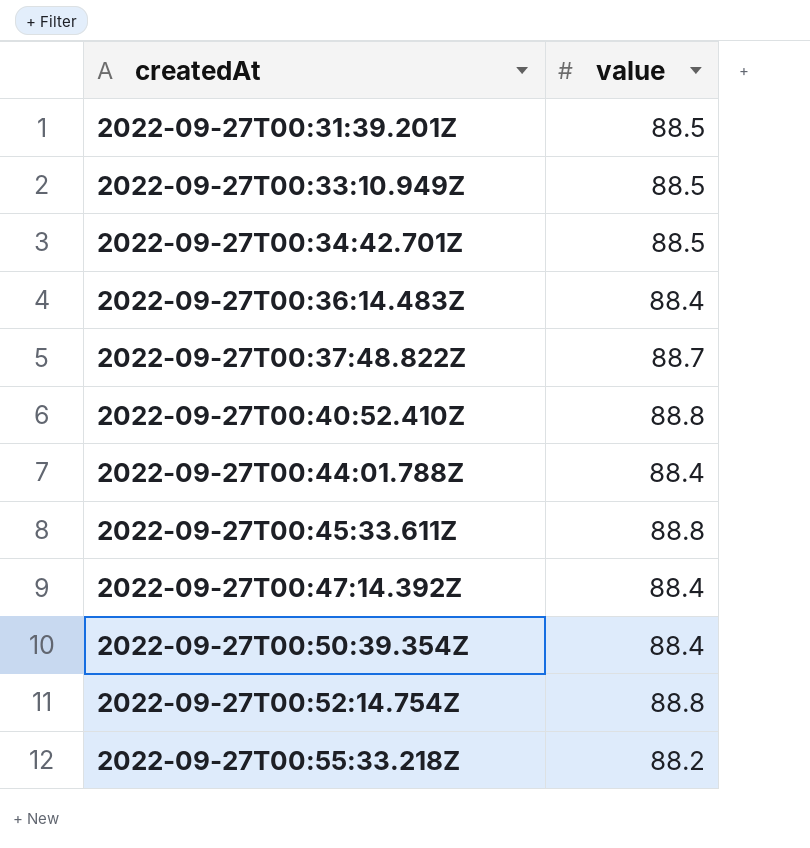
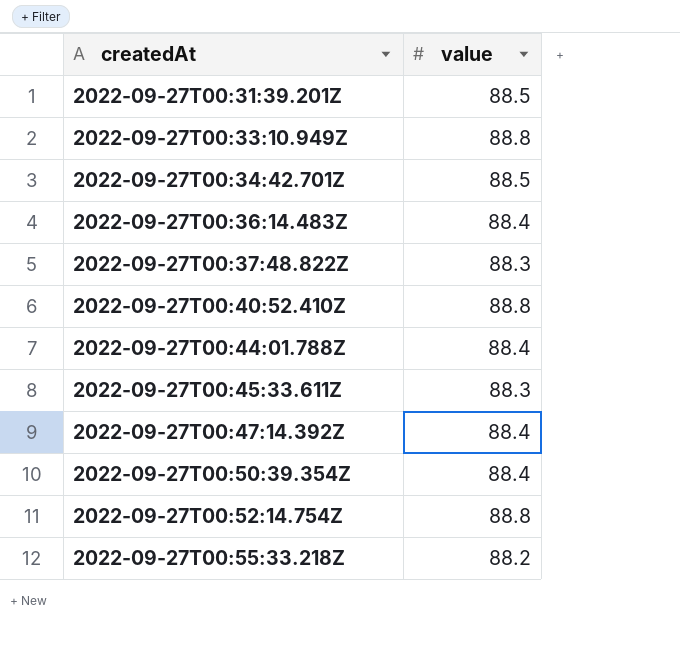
2022-09-27T00:33:10.949Z | value: 88.5 -> 88.8
2022-09-27T00:37:48.822Z | value: 88.7 -> 88.3
2022-09-27T00:45:33.611Z | value: 88.8 -> 88.3

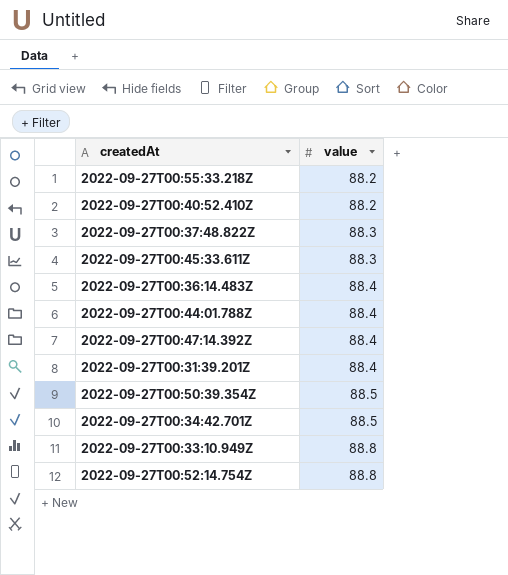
row order: createdAt ascending -> value ascending
2022-09-27T00:40:52.410Z | value: 88.8 -> 88.2
2022-09-27T00:31:39.201Z | value: 88.5 -> 88.4
2022-09-27T00:50:39.354Z | value: 88.4 -> 88.5

